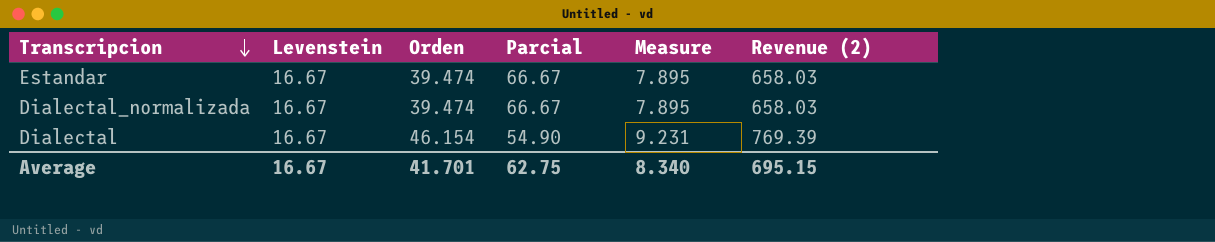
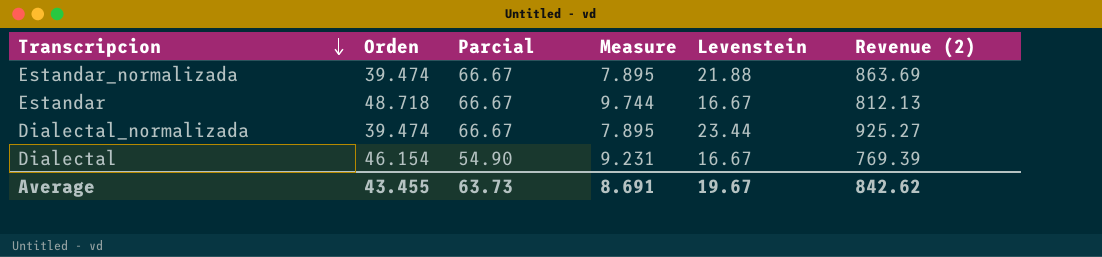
column Levenstein | position: 2 -> 5
row Estandar_normalizada: none -> 39.474 | 66.67 | 7.895 | 21.88 | 863.69
Estandar | Orden: 39.474 -> 48.718
Estandar | Measure: 7.895 -> 9.744
Estandar | Revenue (2): 658.03 -> 812.13
Dialectal_normalizada | Levenstein: 16.67 -> 23.44
Dialectal_normalizada | Revenue (2): 658.03 -> 925.27
Average | Orden: 41.701 -> 43.455
Average | Parcial: 62.75 -> 63.73
Average | Measure: 8.340 -> 8.691
Average | Levenstein: 16.67 -> 19.67
Average | Revenue (2): 695.15 -> 842.62

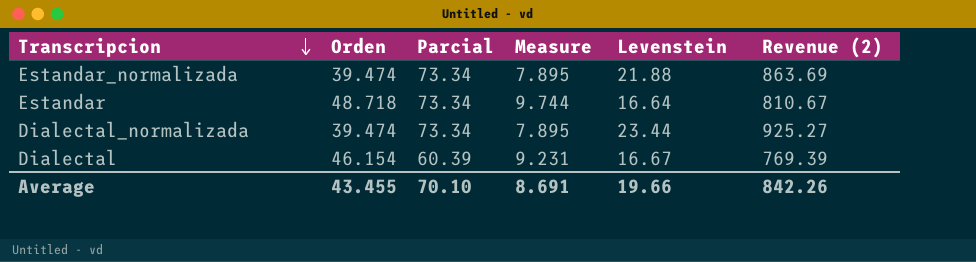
Estandar_normalizada | Parcial: 66.67 -> 73.34
Estandar | Parcial: 66.67 -> 73.34
Estandar | Levenstein: 16.67 -> 16.64
Estandar | Revenue (2): 812.13 -> 810.67
Dialectal_normalizada | Parcial: 66.67 -> 73.34
Dialectal | Parcial: 54.90 -> 60.39
Average | Parcial: 63.73 -> 70.10
Average | Levenstein: 19.67 -> 19.66
Average | Revenue (2): 842.62 -> 842.26

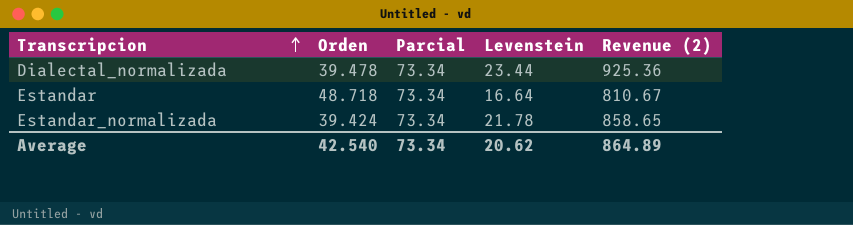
row order: Transcripcion descending -> Transcripcion ascending
column Measure | formula: [Orden] * 0.2 -> none
row Dialectal: 46.154 | 60.39 | 9.231 | 16.67 | 769.39 -> none
Dialectal_normalizada | Orden: 39.474 -> 39.478
Dialectal_normalizada | Revenue (2): 925.27 -> 925.36
Estandar_normalizada | Orden: 39.474 -> 39.424
Estandar_normalizada | Levenstein: 21.88 -> 21.78
Estandar_normalizada | Revenue (2): 863.69 -> 858.65
Average | Orden: 43.455 -> 42.540
Average | Parcial: 70.10 -> 73.34
Average | Levenstein: 19.66 -> 20.62
Average | Revenue (2): 842.26 -> 864.89

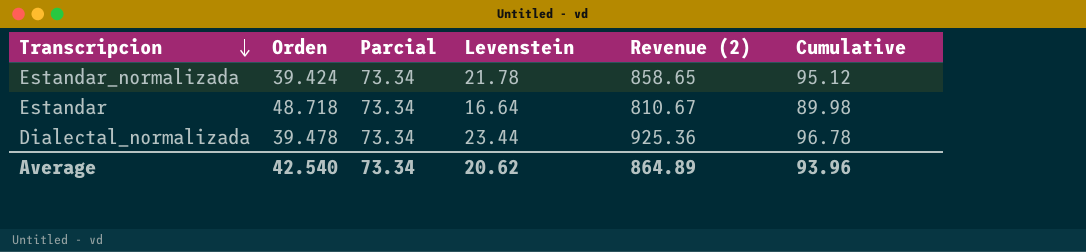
row order: Transcripcion ascending -> Transcripcion descending
column Cumulative | formula: none -> [Parcial] + [Levenstein]

